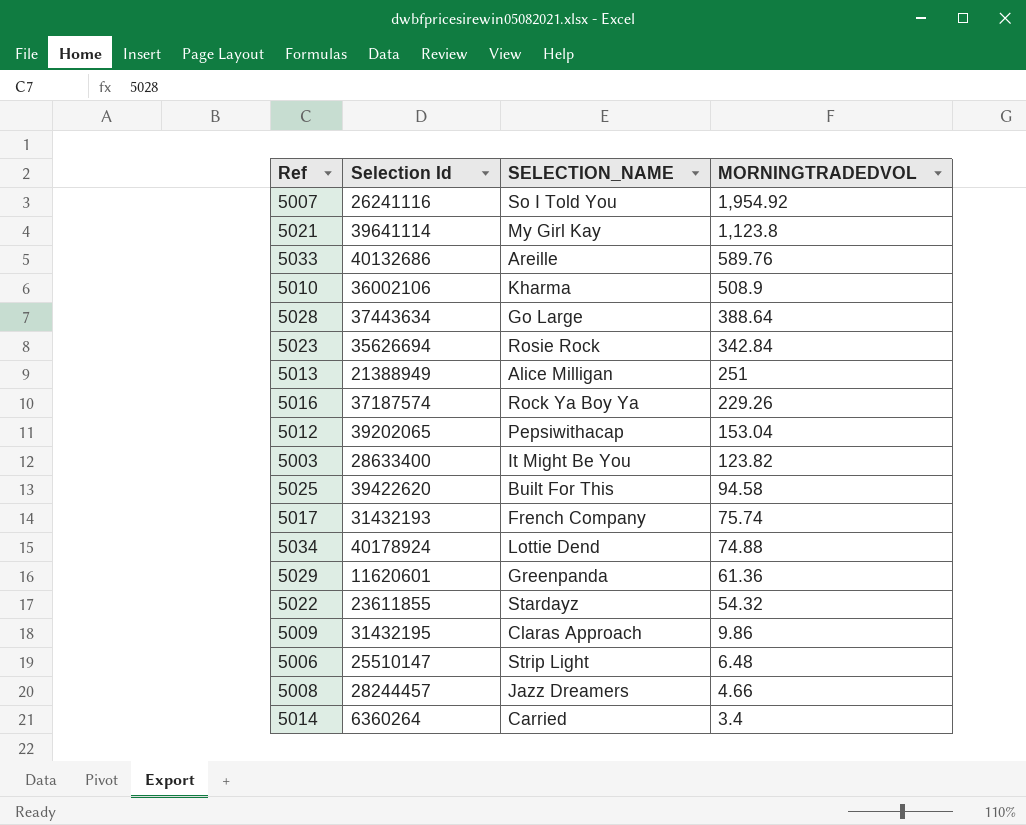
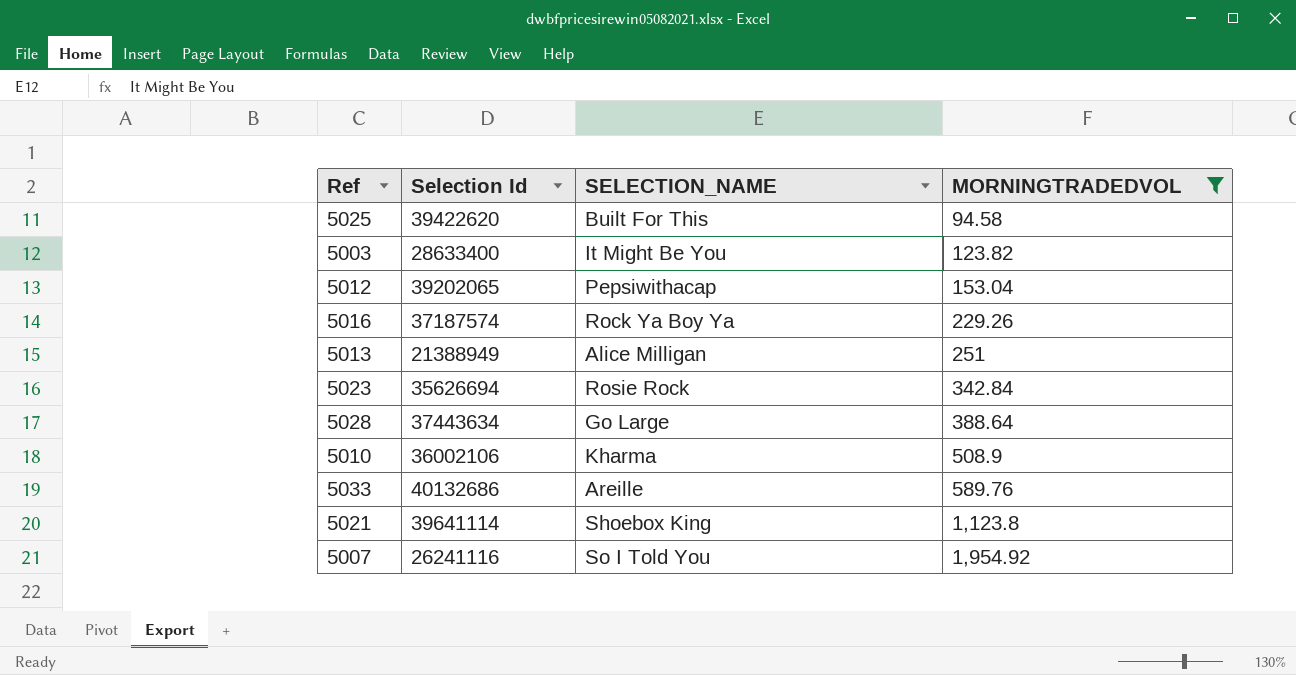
filter: none -> MORNINGTRADEDVOL >= 94.58
row order: MORNINGTRADEDVOL descending -> MORNINGTRADEDVOL ascending
5021 | SELECTION_NAME: My Girl Kay -> Shoebox King

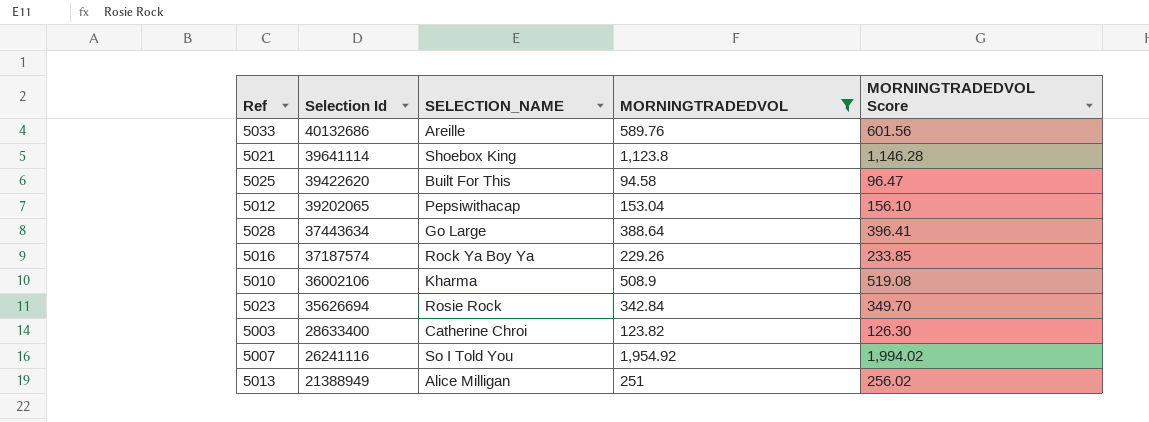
row order: MORNINGTRADEDVOL ascending -> Selection Id descending
column MORNINGTRADEDVOL Score | formula: none -> [MORNINGTRADEDVOL] * 1.02
5003 | SELECTION_NAME: It Might Be You -> Catherine Chroi

